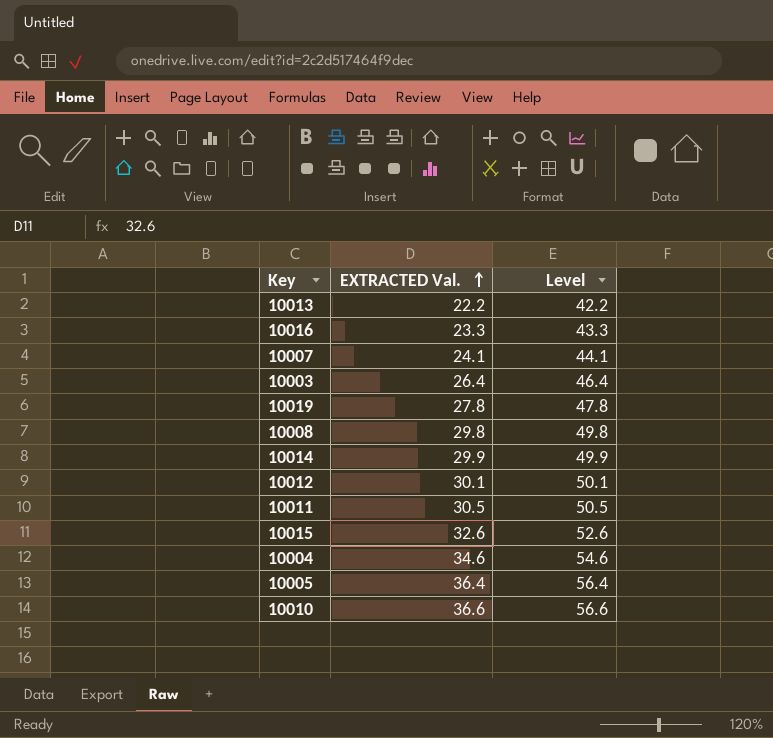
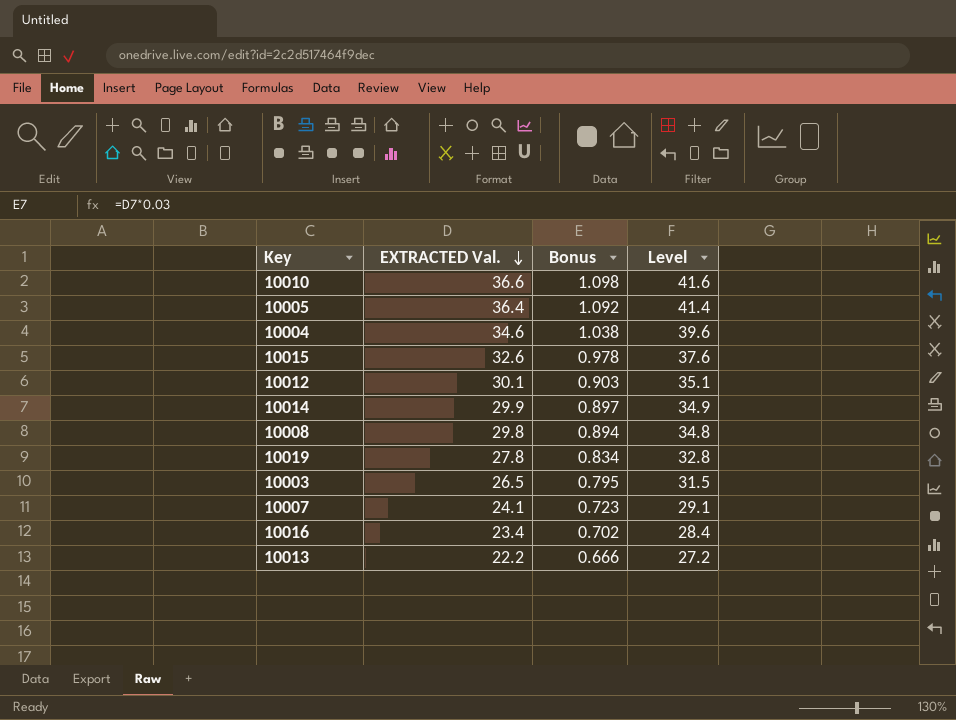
row order: EXTRACTED Val. ascending -> EXTRACTED Val. descending
column Bonus | formula: none -> [EXTRACTED Val.] * 0.03
column Level | formula: [EXTRACTED Val.] + 20 -> [EXTRACTED Val.] + 5
row 10011: 30.5 | 50.5 -> none
10003 | EXTRACTED Val.: 26.4 -> 26.5
10016 | EXTRACTED Val.: 23.3 -> 23.4

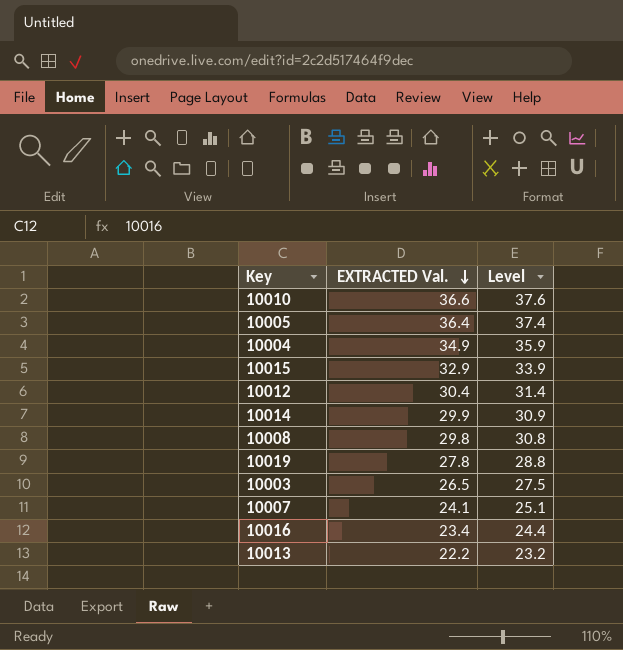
column Bonus | formula: [EXTRACTED Val.] * 0.03 -> none
column Level | formula: [EXTRACTED Val.] + 5 -> [EXTRACTED Val.] + 1
10004 | EXTRACTED Val.: 34.6 -> 34.9
10015 | EXTRACTED Val.: 32.6 -> 32.9
10012 | EXTRACTED Val.: 30.1 -> 30.4

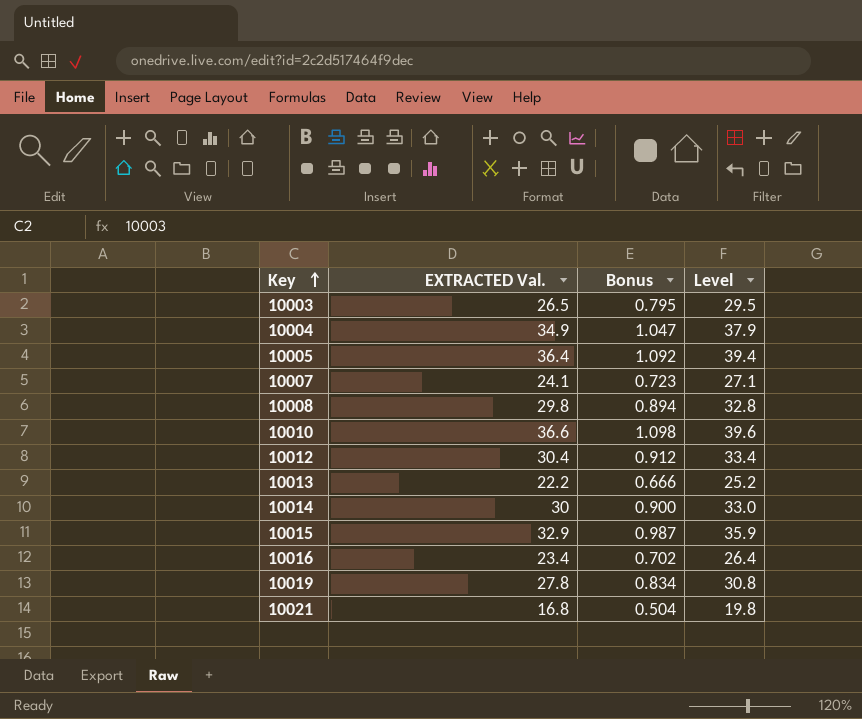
row order: EXTRACTED Val. descending -> Key ascending
column Bonus | formula: none -> [EXTRACTED Val.] * 0.03
column Level | formula: [EXTRACTED Val.] + 1 -> [EXTRACTED Val.] + 3
10014 | EXTRACTED Val.: 29.9 -> 30
row 10021: none -> 16.8 | 0.504 | 19.8

